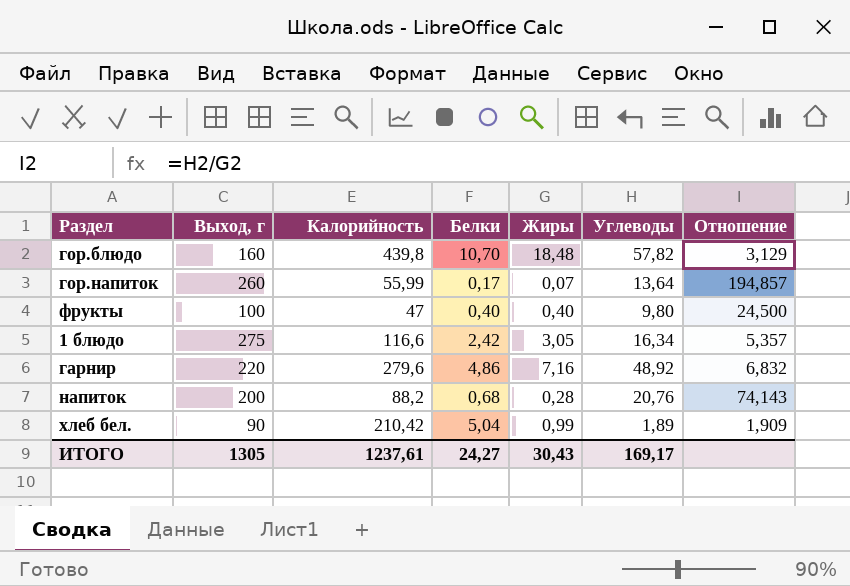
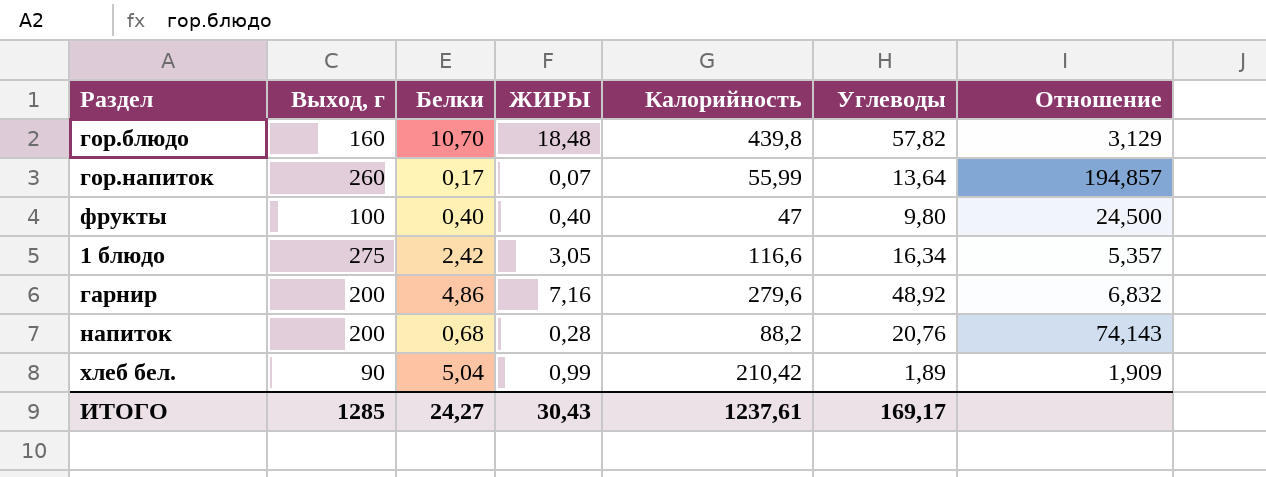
column name: Жиры -> ЖИРЫ
column Калорийность | position: 3 -> 5
гарнир | Выход, г: 220 -> 200
ИТОГО | Выход, г: 1305 -> 1285

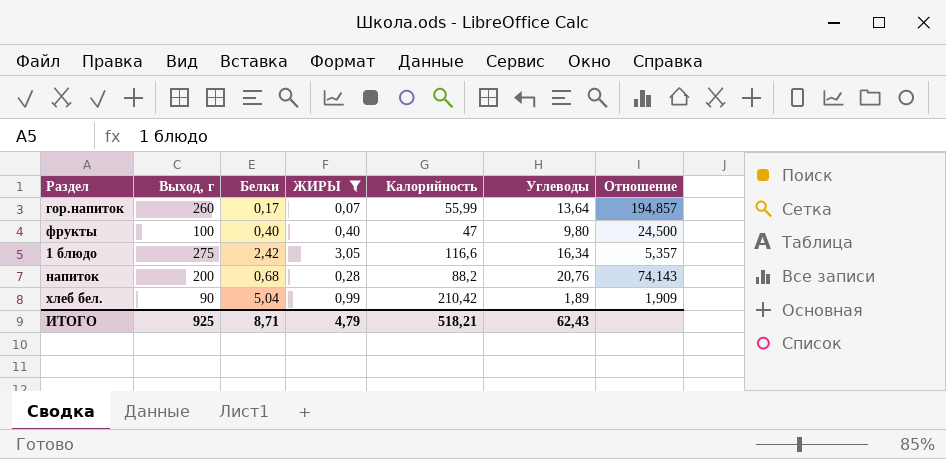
filter: none -> ЖИРЫ <= 3,05
ИТОГО | Выход, г: 1285 -> 925
ИТОГО | Белки: 24,27 -> 8,71
ИТОГО | ЖИРЫ: 30,43 -> 4,79
ИТОГО | Калорийность: 1237,61 -> 518,21
ИТОГО | Углеводы: 169,17 -> 62,43

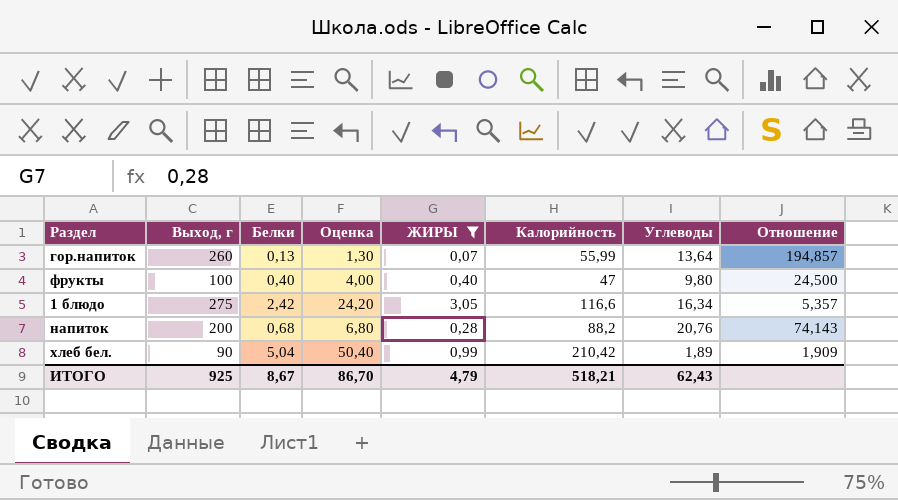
column Оценка | formula: none -> [Белки] * 10
гор.напиток | Белки: 0,17 -> 0,13
ИТОГО | Белки: 8,71 -> 8,67

